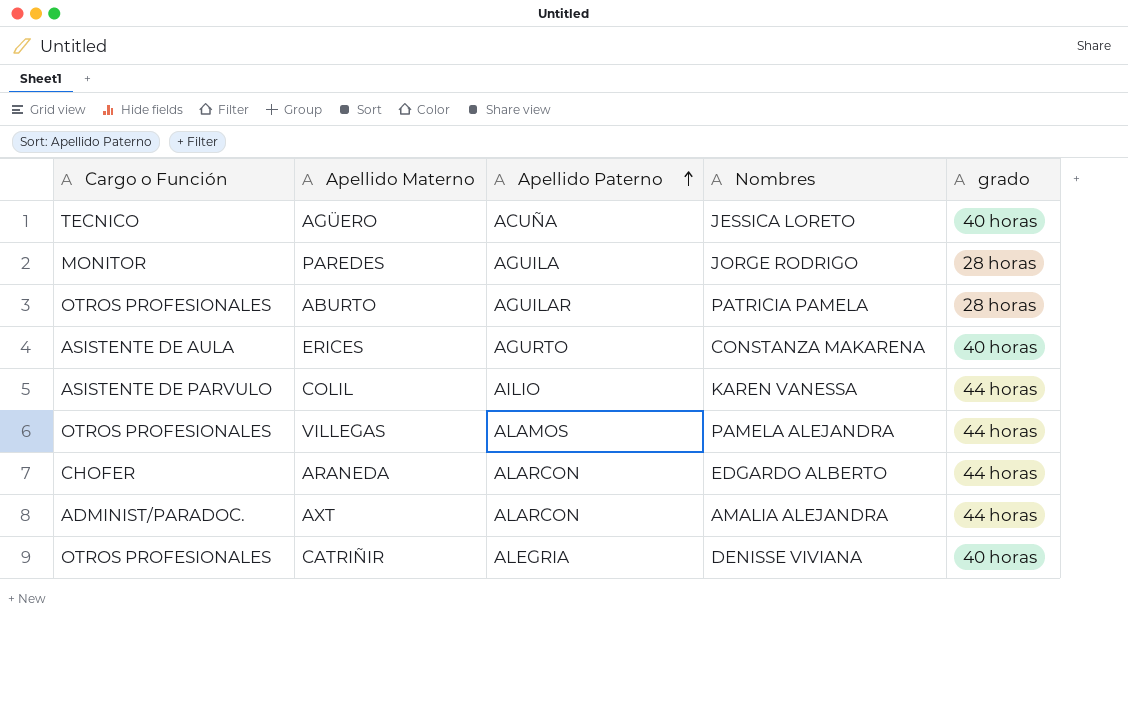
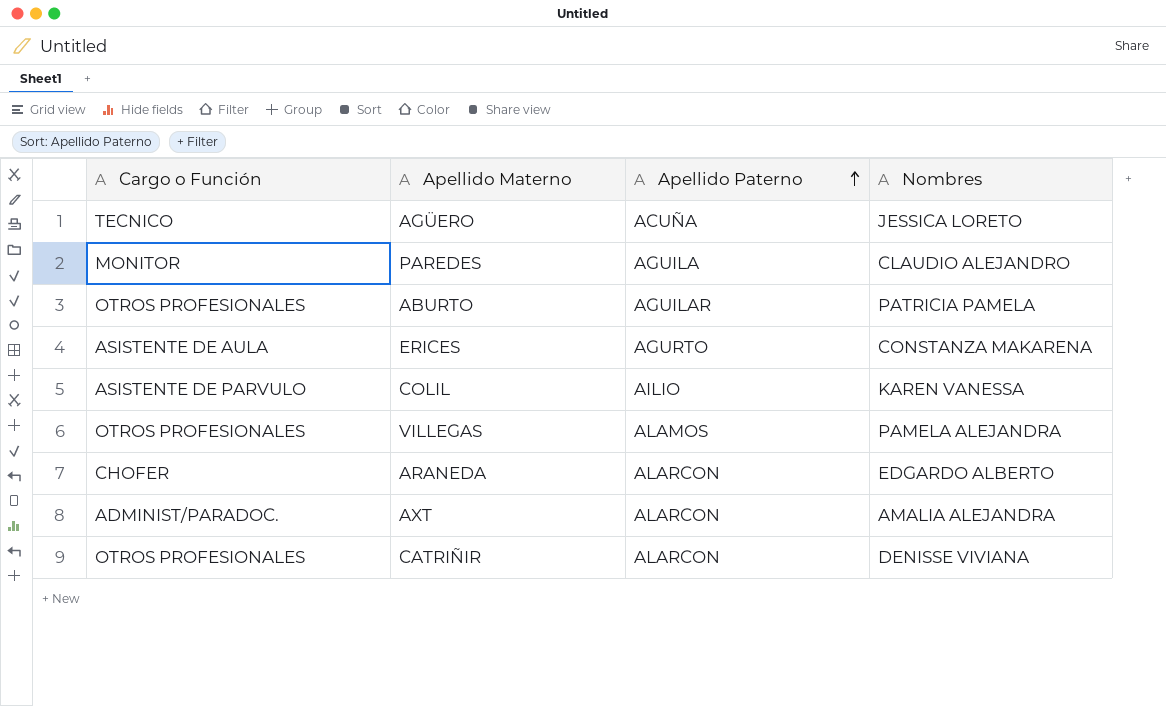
column grado | position: 5 -> none
PAREDES | Nombres: JORGE RODRIGO -> CLAUDIO ALEJANDRO
CATRIÑIR | Apellido Paterno: ALEGRIA -> ALARCON

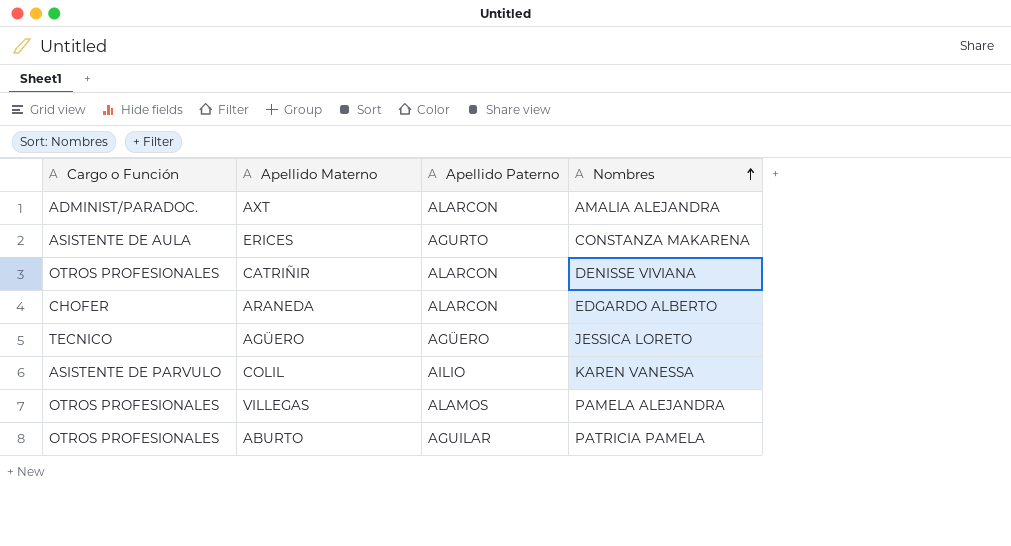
row order: Apellido Paterno ascending -> Nombres ascending
row PAREDES: MONITOR | AGUILA | CLAUDIO ALEJANDRO -> none
AGÜERO | Apellido Paterno: ACUÑA -> AGÜERO

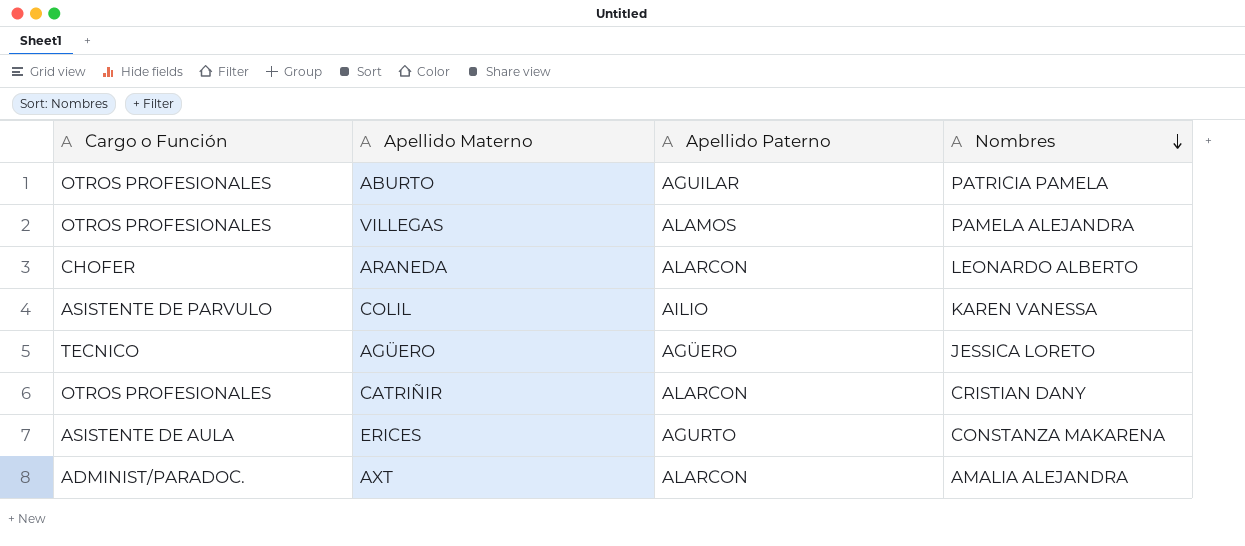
row order: Nombres ascending -> Nombres descending
ARANEDA | Nombres: EDGARDO ALBERTO -> LEONARDO ALBERTO
CATRIÑIR | Nombres: DENISSE VIVIANA -> CRISTIAN DANY

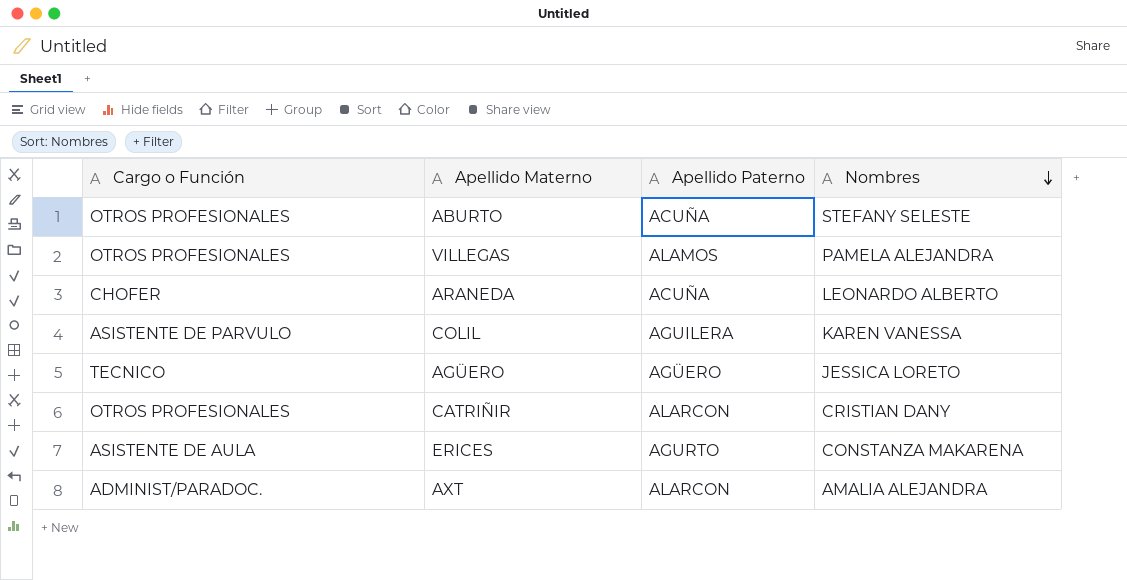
ABURTO | Apellido Paterno: AGUILAR -> ACUÑA
ABURTO | Nombres: PATRICIA PAMELA -> STEFANY SELESTE
ARANEDA | Apellido Paterno: ALARCON -> ACUÑA
COLIL | Apellido Paterno: AILIO -> AGUILERA

